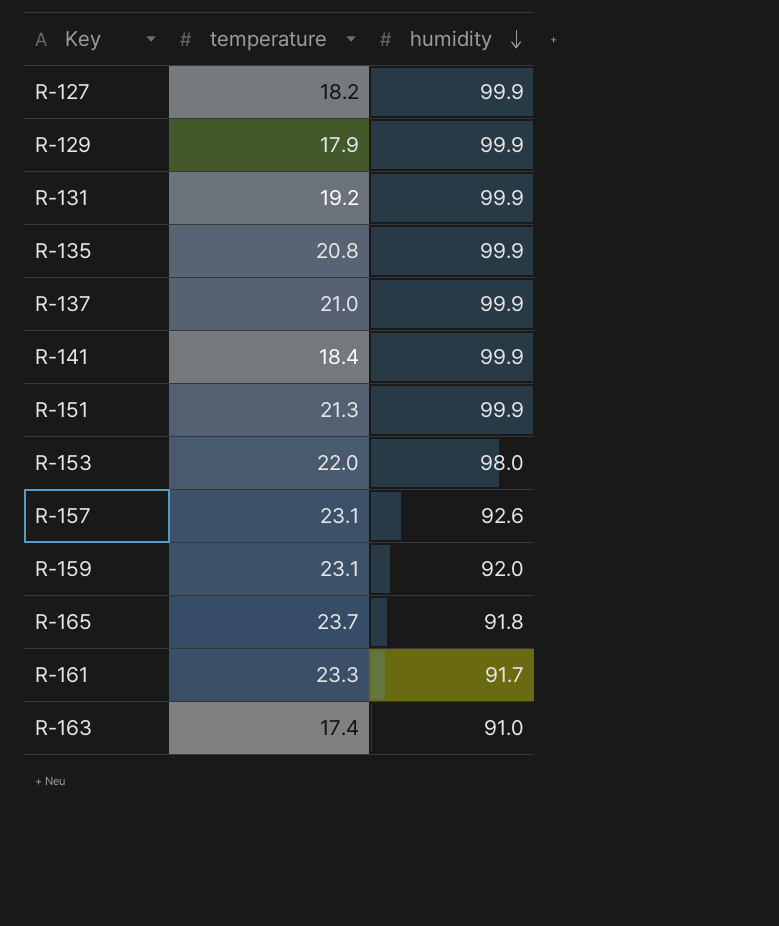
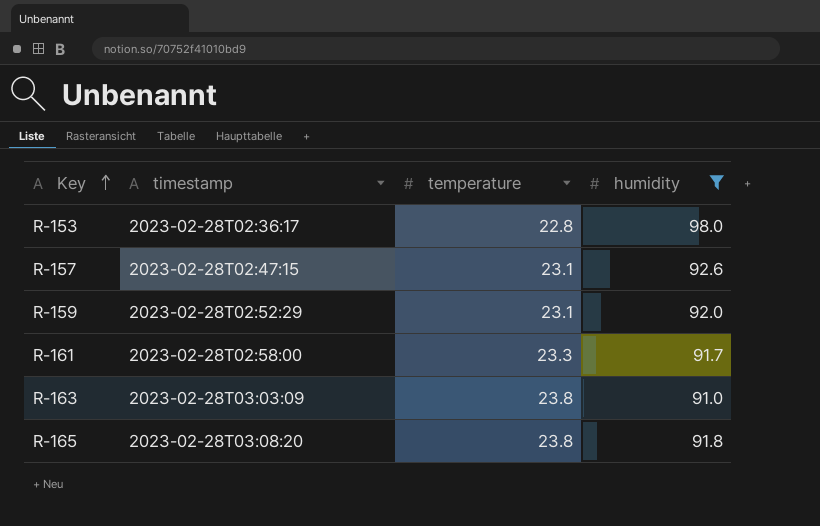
filter: none -> humidity != 99.9
row order: humidity descending -> Key ascending
column timestamp | position: none -> 2
R-153 | temperature: 22.0 -> 22.8
R-163 | temperature: 17.4 -> 23.8
R-165 | temperature: 23.7 -> 23.8

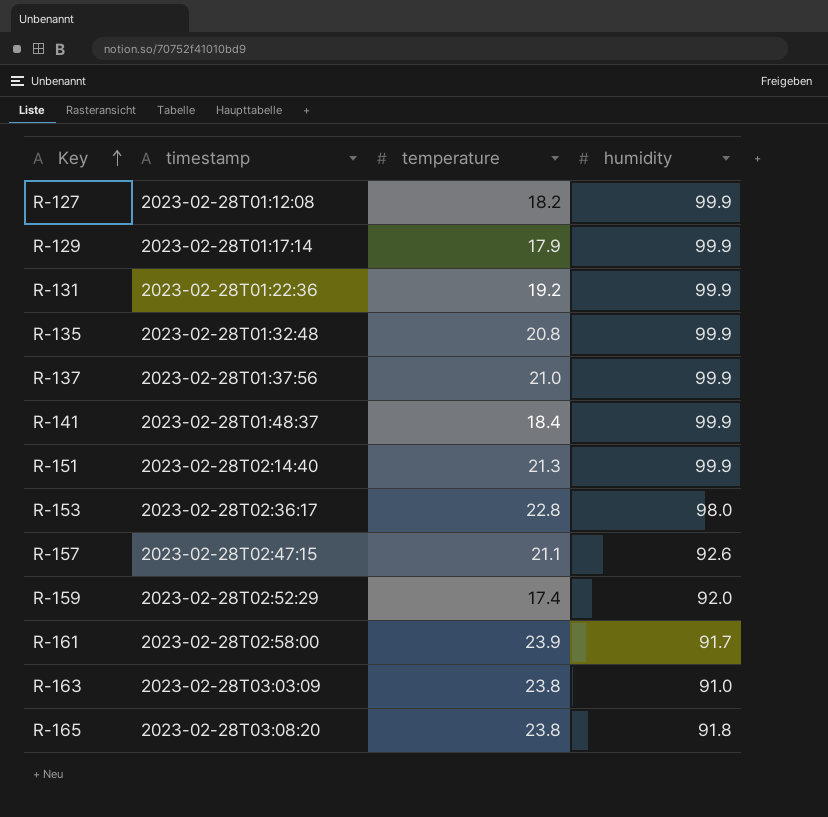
filter: humidity != 99.9 -> none
R-157 | temperature: 23.1 -> 21.1
R-159 | temperature: 23.1 -> 17.4
R-161 | temperature: 23.3 -> 23.9

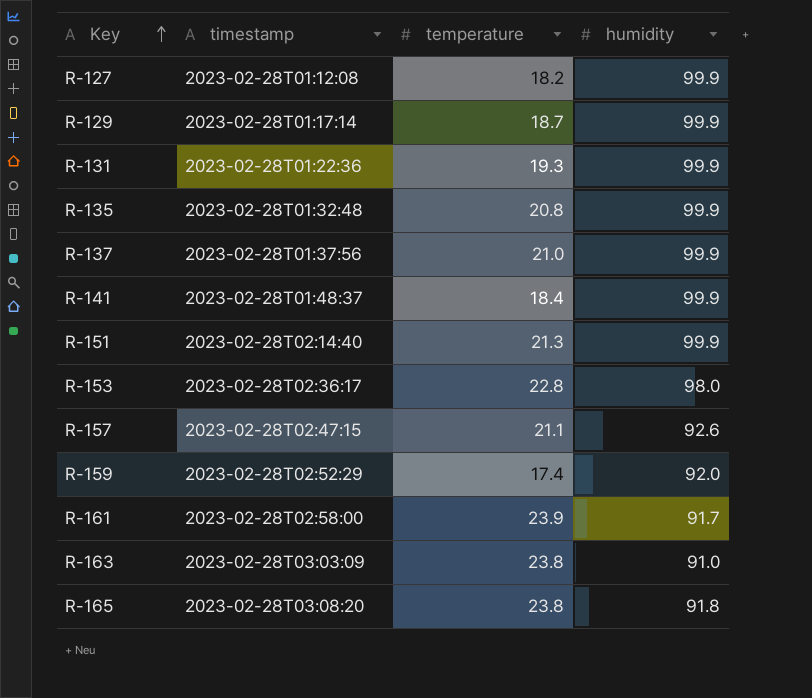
R-129 | temperature: 17.9 -> 18.7
R-131 | temperature: 19.2 -> 19.3

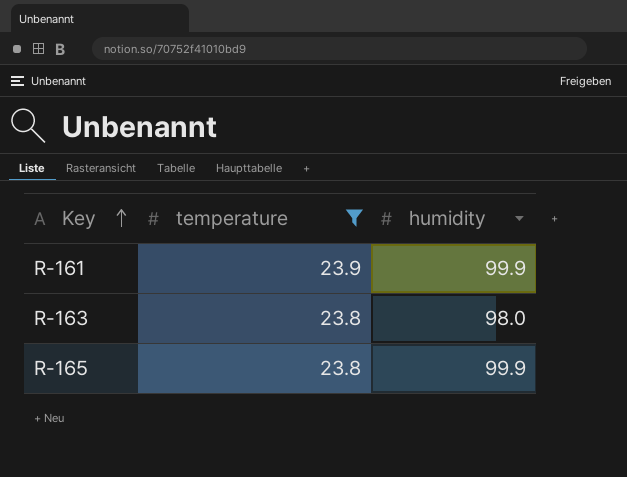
filter: none -> temperature >= 23.8
column timestamp | position: 2 -> none
R-161 | humidity: 91.7 -> 99.9
R-163 | humidity: 91.0 -> 98.0
R-165 | humidity: 91.8 -> 99.9

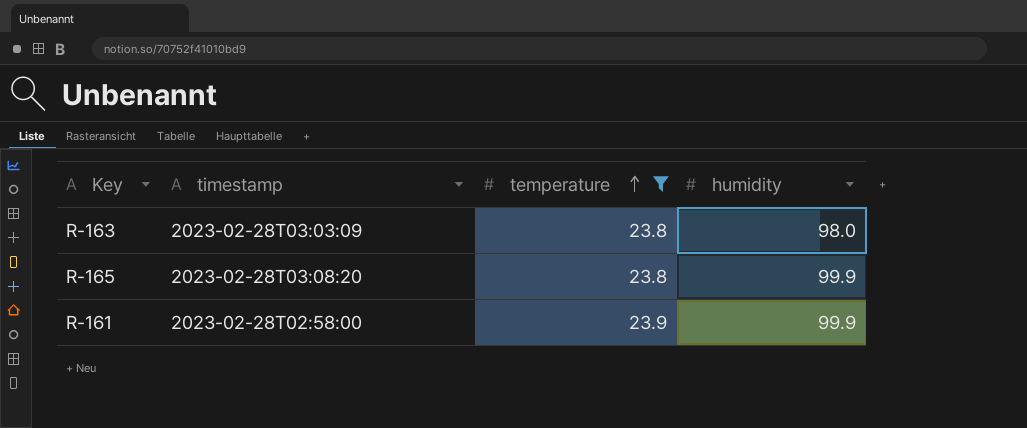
row order: Key ascending -> temperature ascending
column timestamp | position: none -> 2

